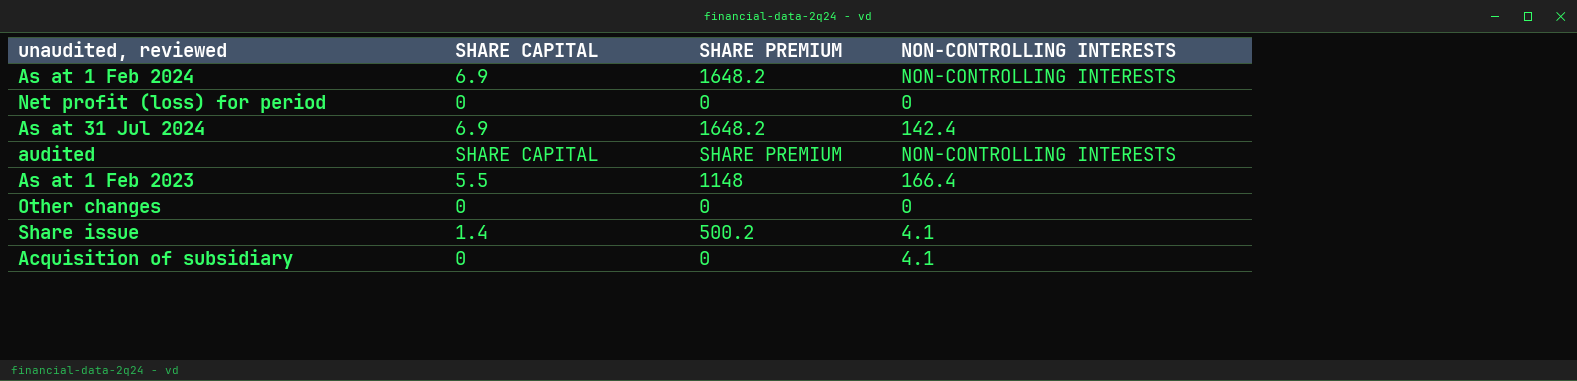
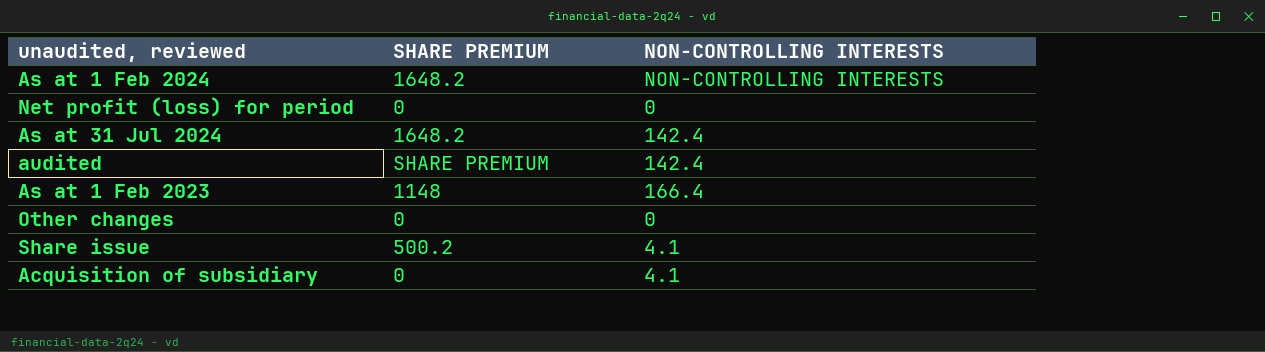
column SHARE CAPITAL | position: 2 -> none
audited | NON-CONTROLLING INTERESTS: NON-CONTROLLING INTERESTS -> 142.4

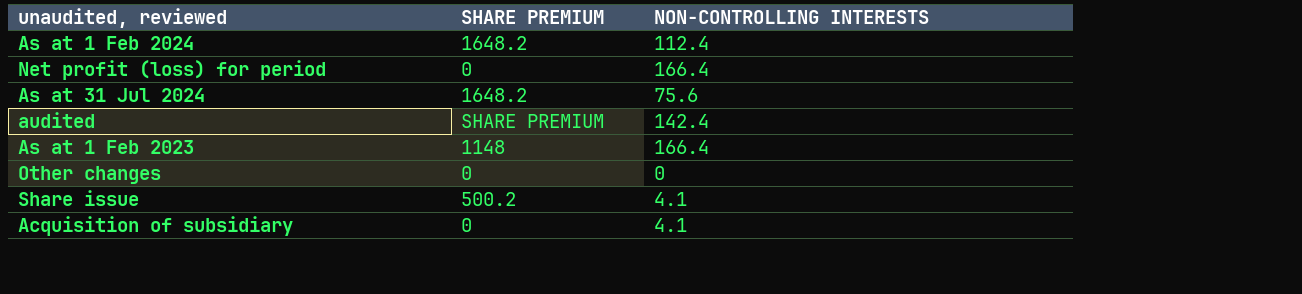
As at 1 Feb 2024 | NON-CONTROLLING INTERESTS: NON-CONTROLLING INTERESTS -> 112.4
Net profit (loss) for period | NON-CONTROLLING INTERESTS: 0 -> 166.4
As at 31 Jul 2024 | NON-CONTROLLING INTERESTS: 142.4 -> 75.6

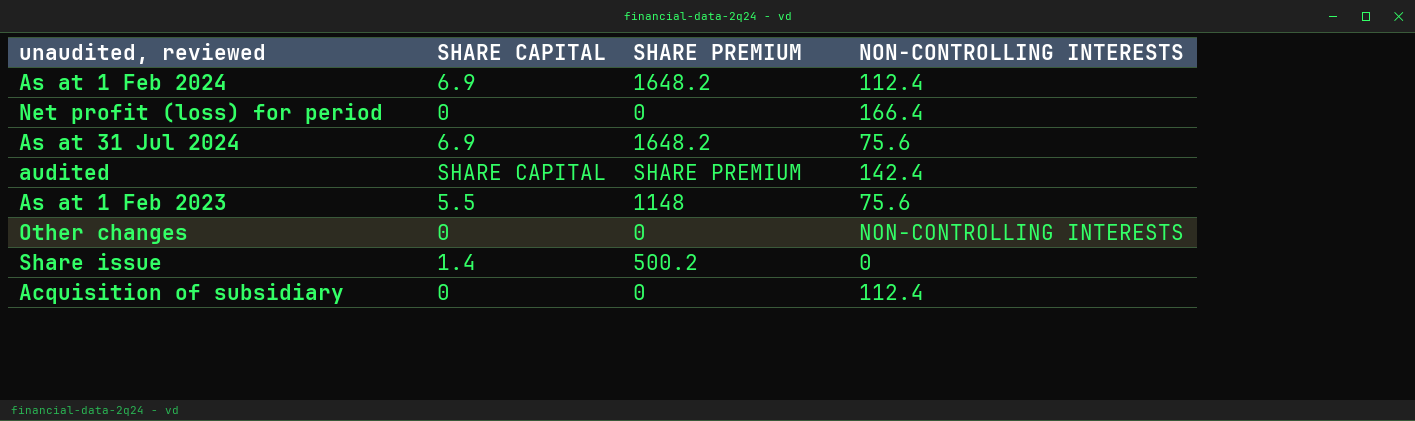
column SHARE CAPITAL | position: none -> 2
As at 1 Feb 2023 | NON-CONTROLLING INTERESTS: 166.4 -> 75.6
Other changes | NON-CONTROLLING INTERESTS: 0 -> NON-CONTROLLING INTERESTS
Share issue | NON-CONTROLLING INTERESTS: 4.1 -> 0
Acquisition of subsidiary | NON-CONTROLLING INTERESTS: 4.1 -> 112.4

